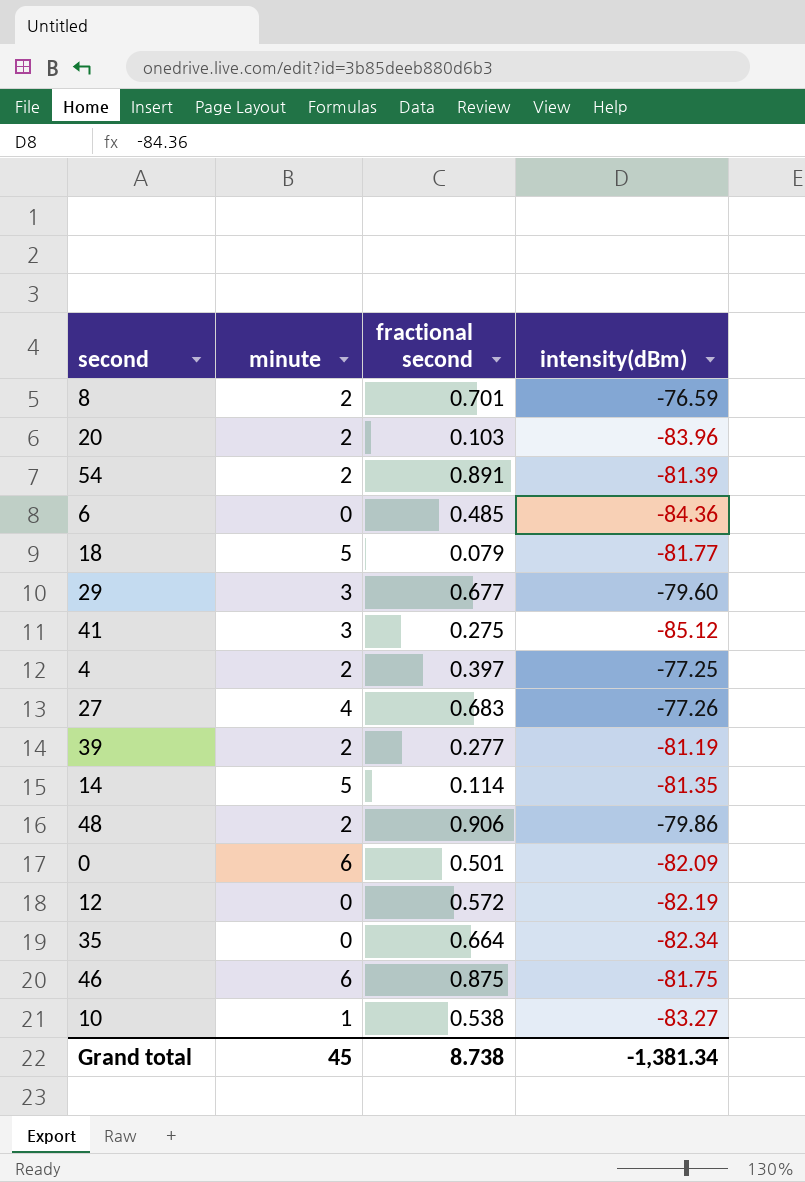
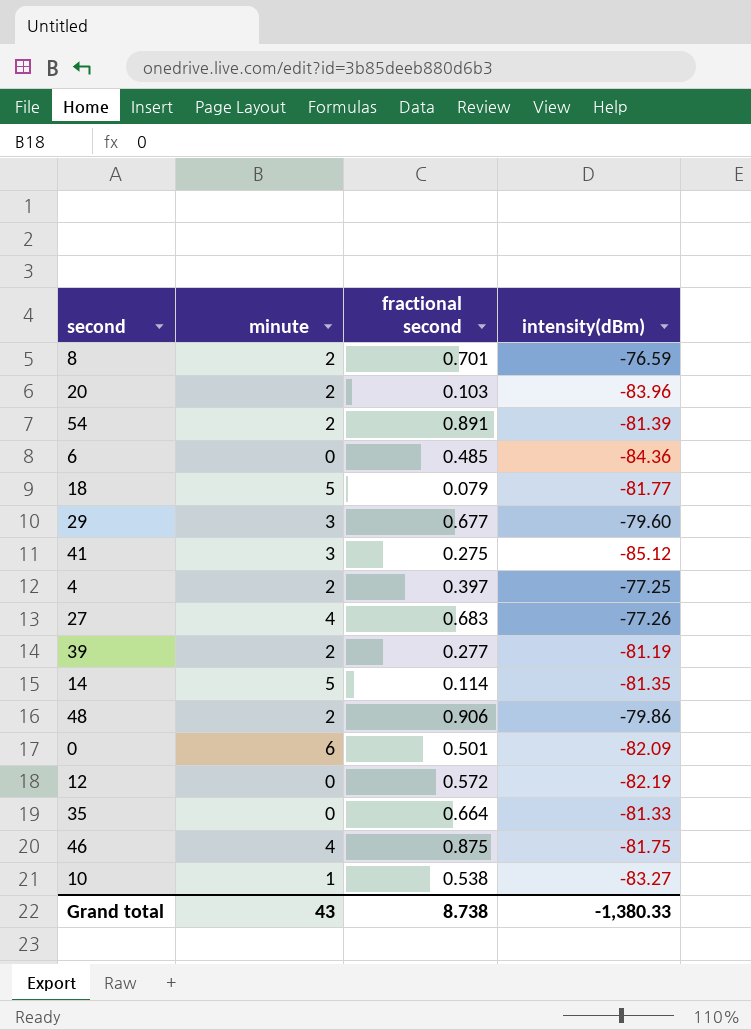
35 | intensity(dBm): -82.34 -> -81.33
46 | minute: 6 -> 4
Grand total | minute: 45 -> 43
Grand total | intensity(dBm): -1,381.34 -> -1,380.33

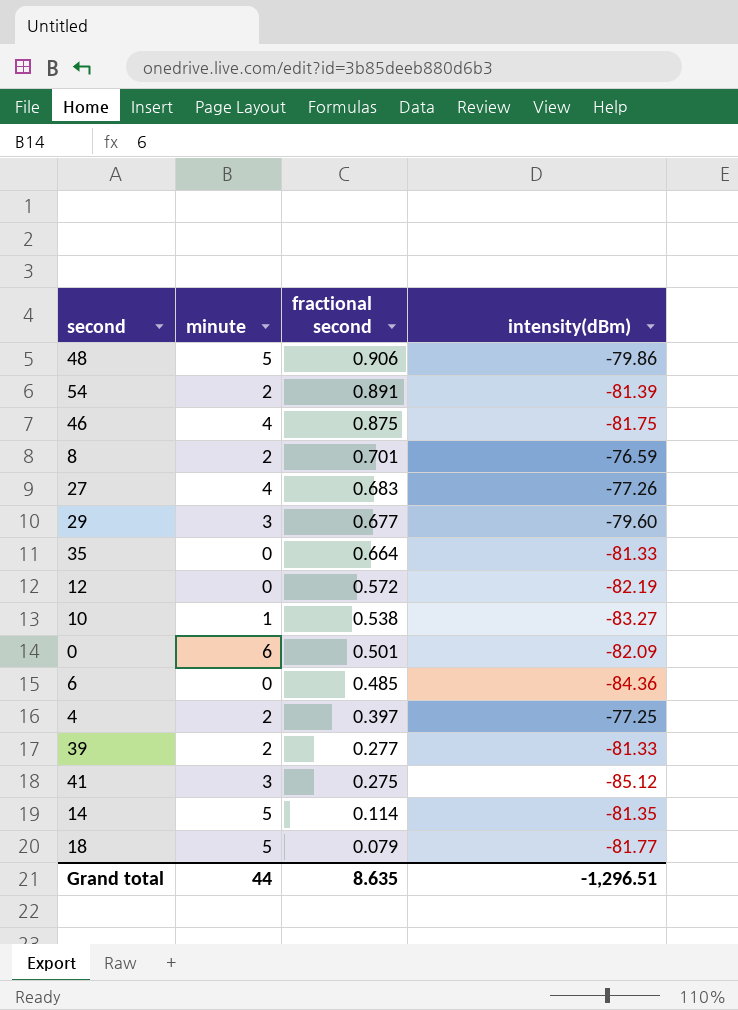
row order: none -> fractional second descending
row 20: 2 | 0.103 | -83.96 -> none
48 | minute: 2 -> 5
39 | intensity(dBm): -81.19 -> -81.33
Grand total | minute: 43 -> 44
Grand total | fractional second: 8.738 -> 8.635
Grand total | intensity(dBm): -1,380.33 -> -1,296.51

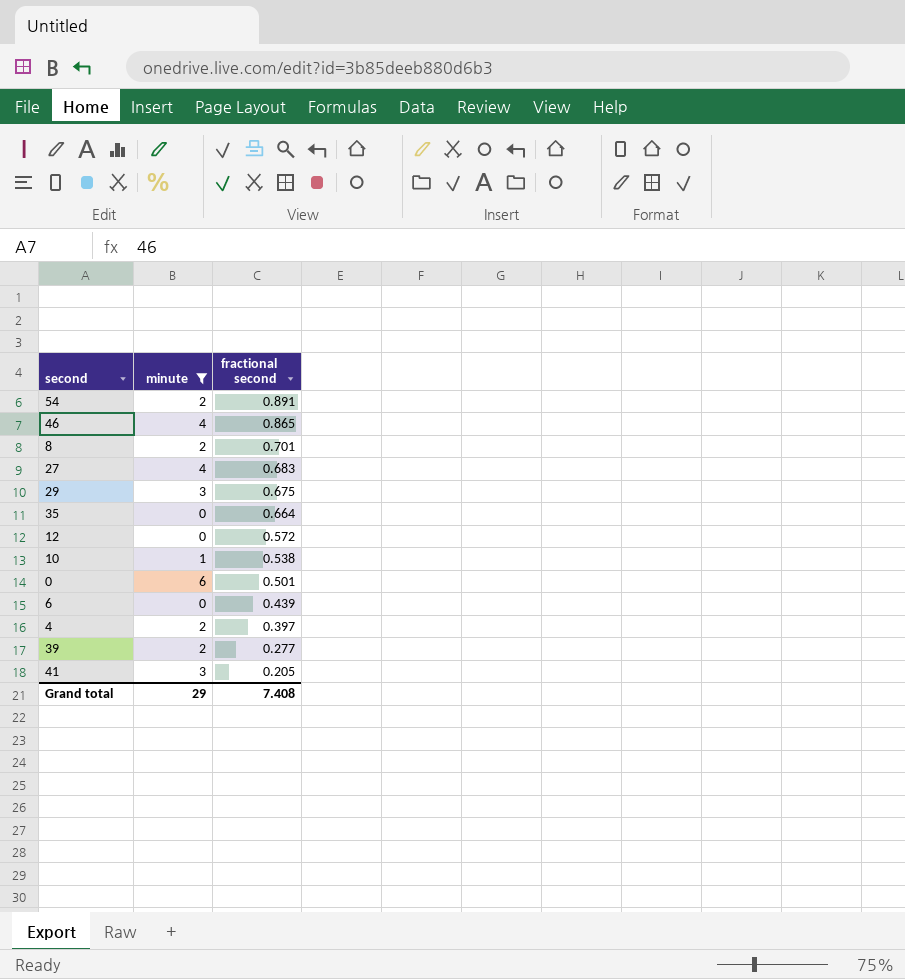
filter: none -> minute != 5
column intensity(dBm) | position: 4 -> none
46 | fractional second: 0.875 -> 0.865
29 | fractional second: 0.677 -> 0.675
6 | fractional second: 0.485 -> 0.439
41 | fractional second: 0.275 -> 0.205
Grand total | minute: 44 -> 29
Grand total | fractional second: 8.635 -> 7.408

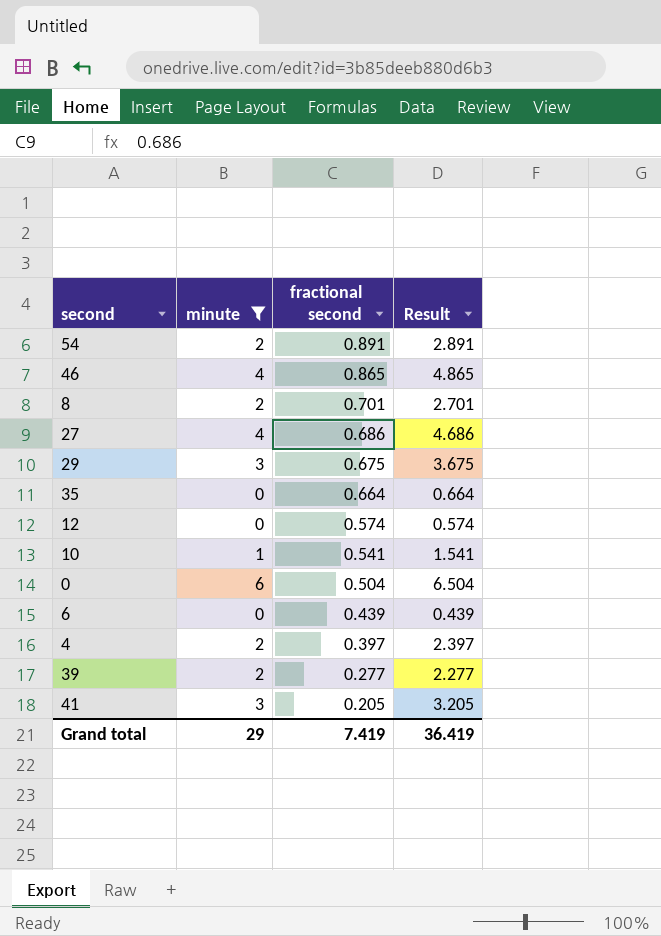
column Result | formula: none -> [minute] + [fractional second]
27 | fractional second: 0.683 -> 0.686
12 | fractional second: 0.572 -> 0.574
10 | fractional second: 0.538 -> 0.541
0 | fractional second: 0.501 -> 0.504
Grand total | fractional second: 7.408 -> 7.419

